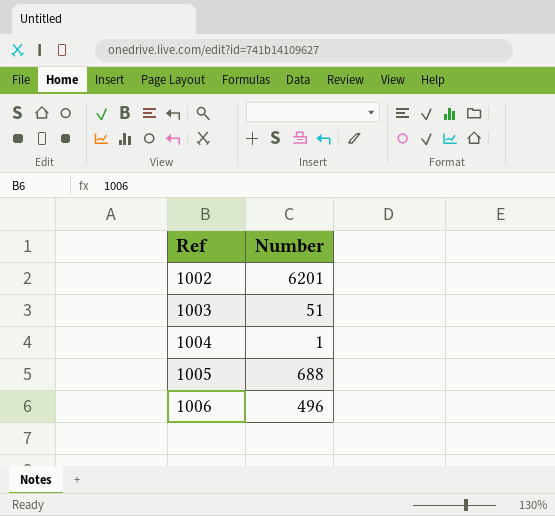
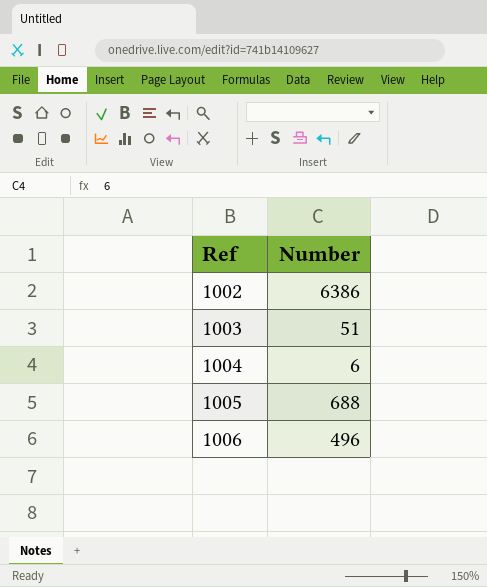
1002 | Number: 6201 -> 6386
1004 | Number: 1 -> 6

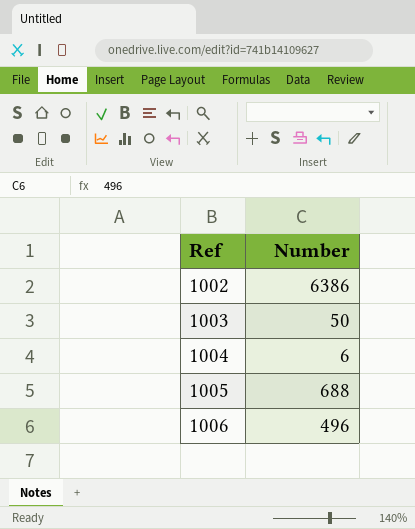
1003 | Number: 51 -> 50

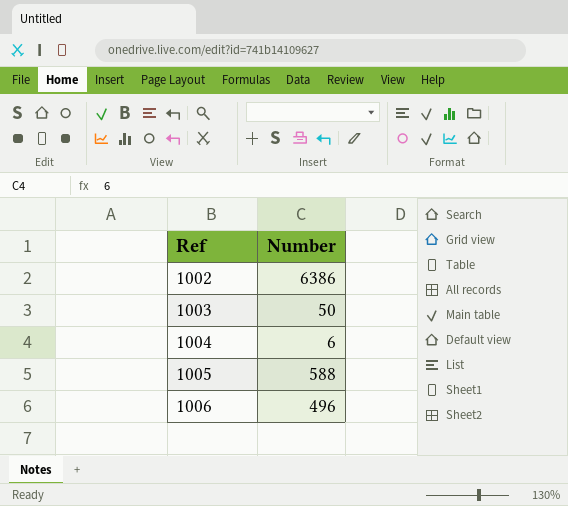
1005 | Number: 688 -> 588

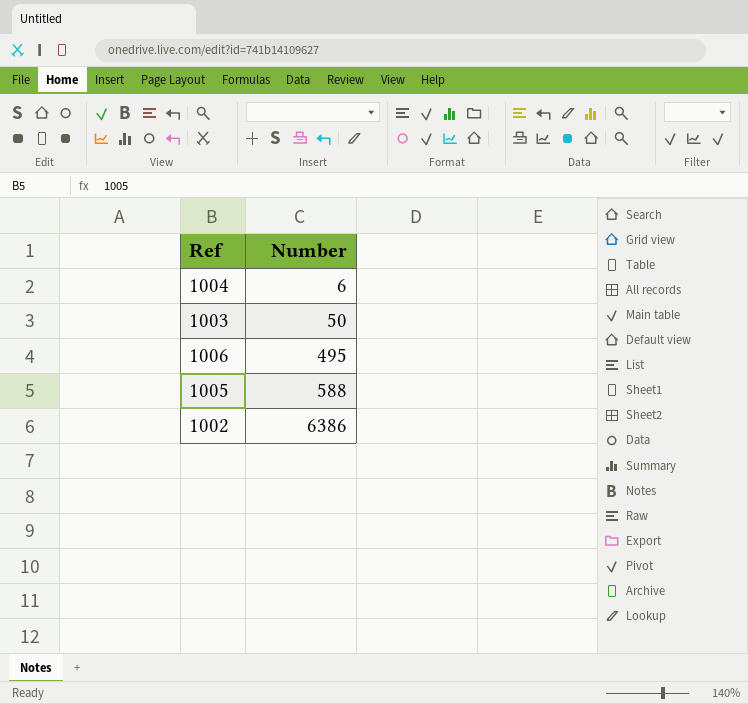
row order: Ref ascending -> Number ascending
1006 | Number: 496 -> 495

